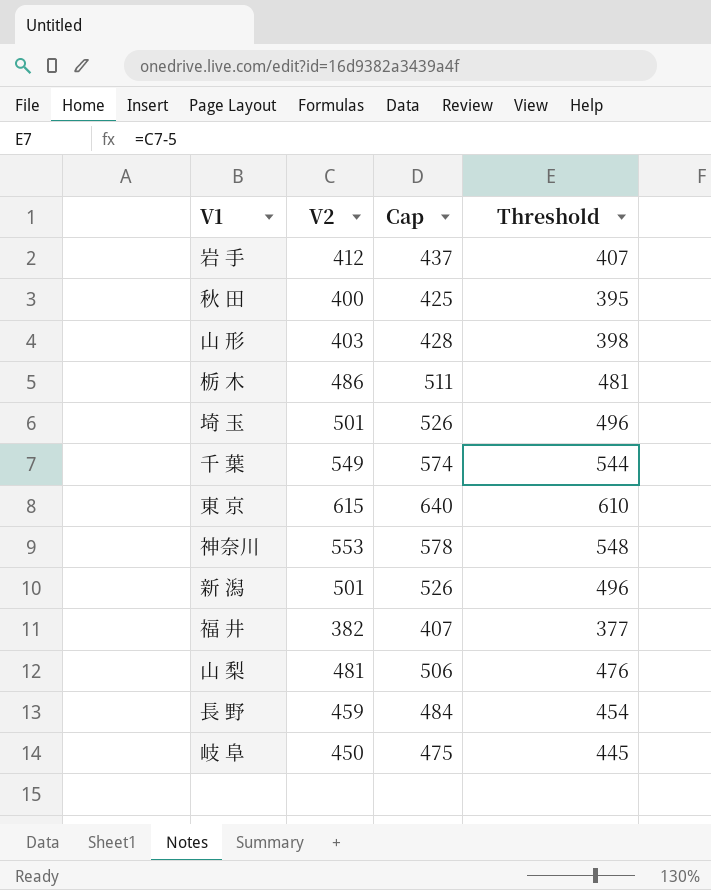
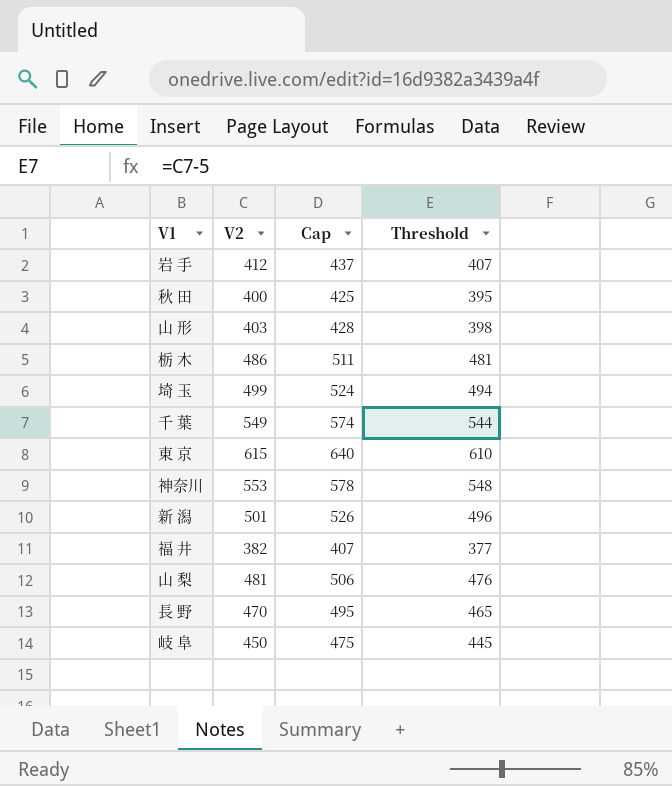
埼 玉 | V2: 501 -> 499
埼 玉 | Cap: 526 -> 524
埼 玉 | Threshold: 496 -> 494
長 野 | V2: 459 -> 470
長 野 | Cap: 484 -> 495
長 野 | Threshold: 454 -> 465

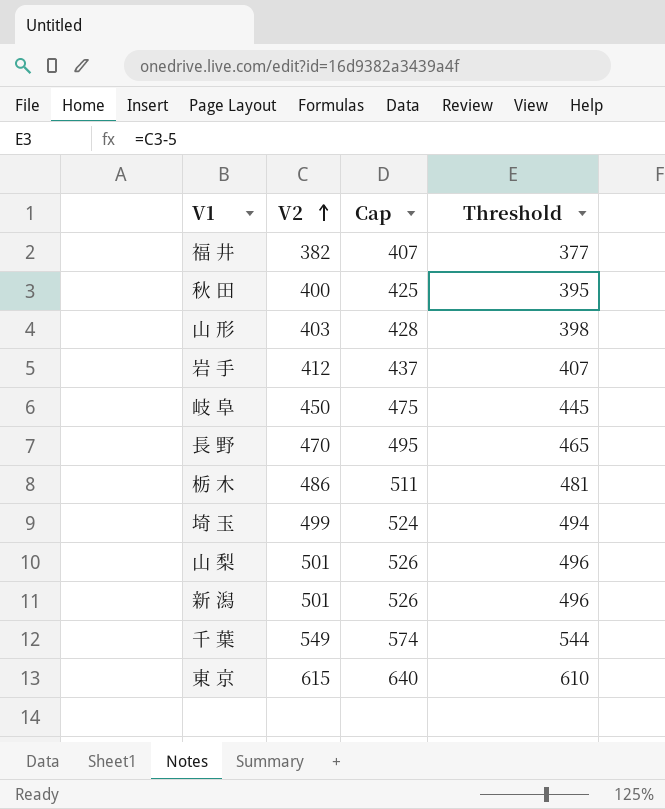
row order: none -> V2 ascending
row 神奈川: 553 | 578 | 548 -> none
山 梨 | V2: 481 -> 501
山 梨 | Cap: 506 -> 526
山 梨 | Threshold: 476 -> 496

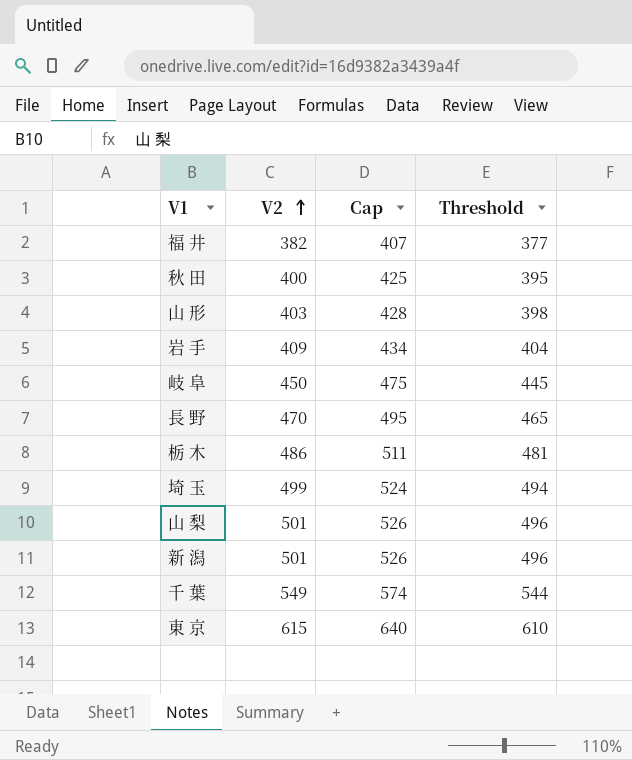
岩 手 | V2: 412 -> 409
岩 手 | Cap: 437 -> 434
岩 手 | Threshold: 407 -> 404

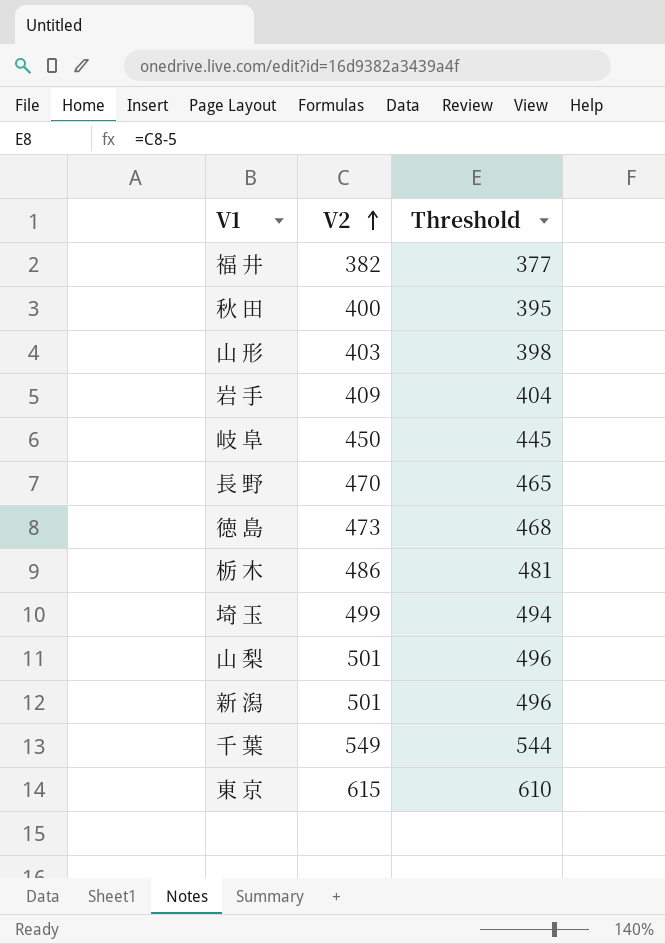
column Cap | formula: [V2] + 25 -> none
row 徳 島: none -> 473 | 468

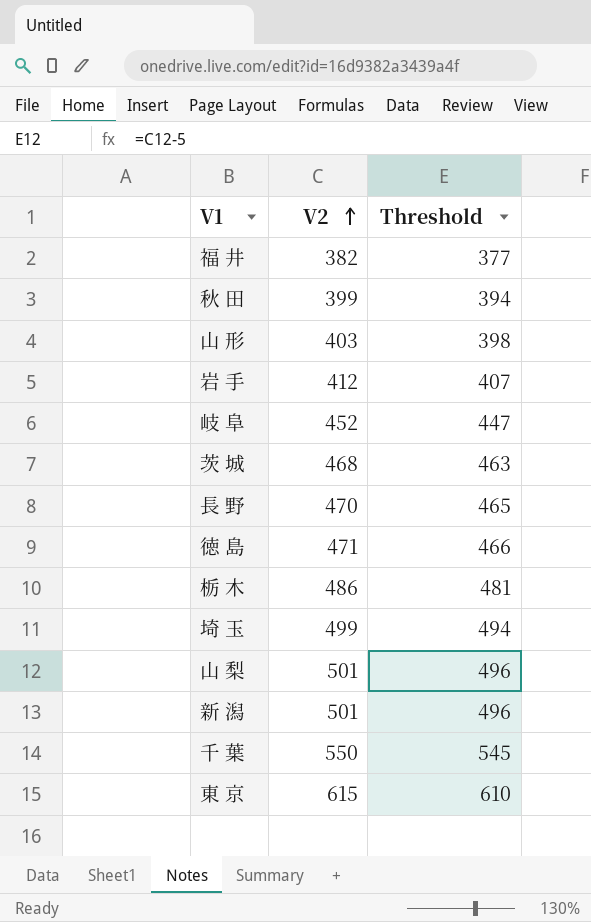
秋 田 | V2: 400 -> 399
秋 田 | Threshold: 395 -> 394
岩 手 | V2: 409 -> 412
岩 手 | Threshold: 404 -> 407
岐 阜 | V2: 450 -> 452
岐 阜 | Threshold: 445 -> 447
row 茨 城: none -> 468 | 463
徳 島 | V2: 473 -> 471
徳 島 | Threshold: 468 -> 466
千 葉 | V2: 549 -> 550
千 葉 | Threshold: 544 -> 545

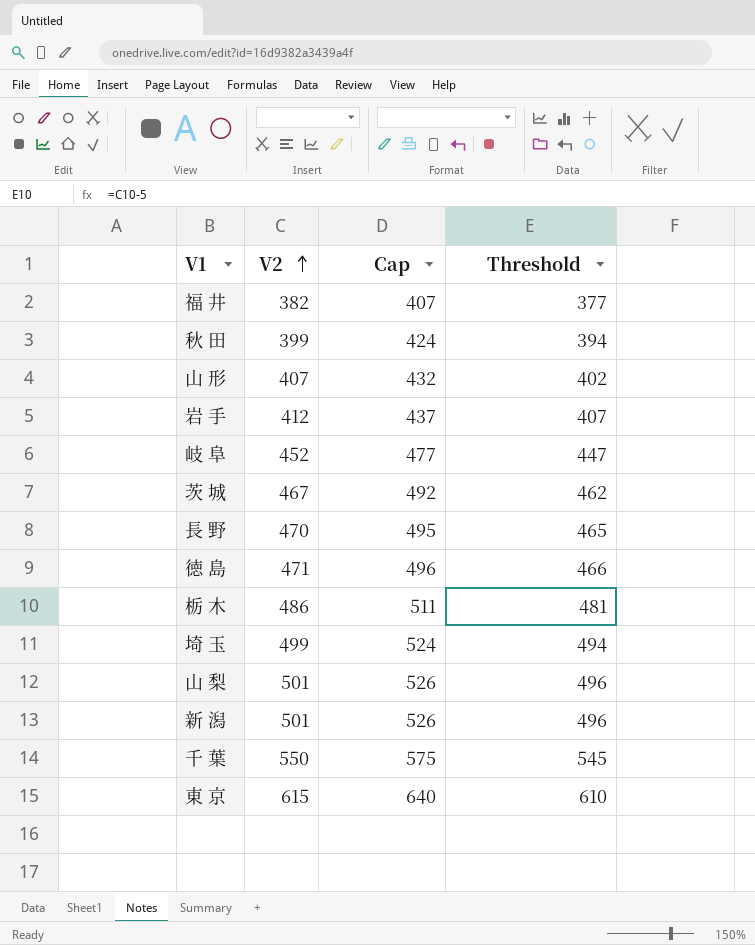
column Cap | formula: none -> [V2] + 25
山 形 | V2: 403 -> 407
山 形 | Threshold: 398 -> 402
茨 城 | V2: 468 -> 467
茨 城 | Threshold: 463 -> 462

